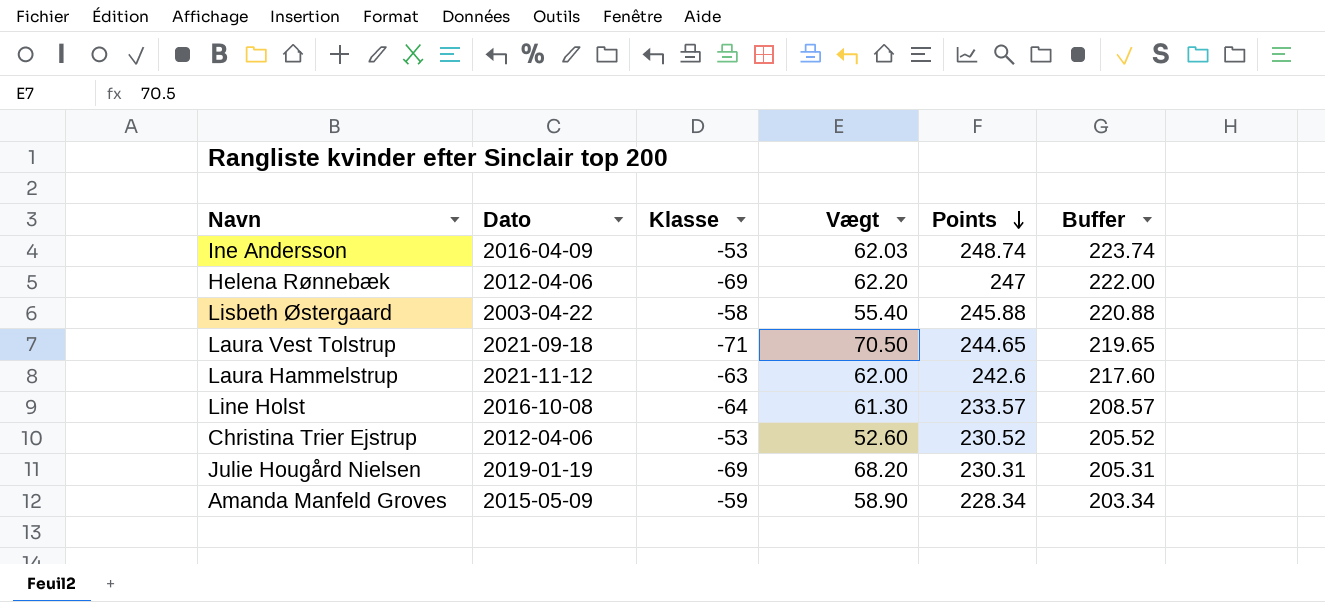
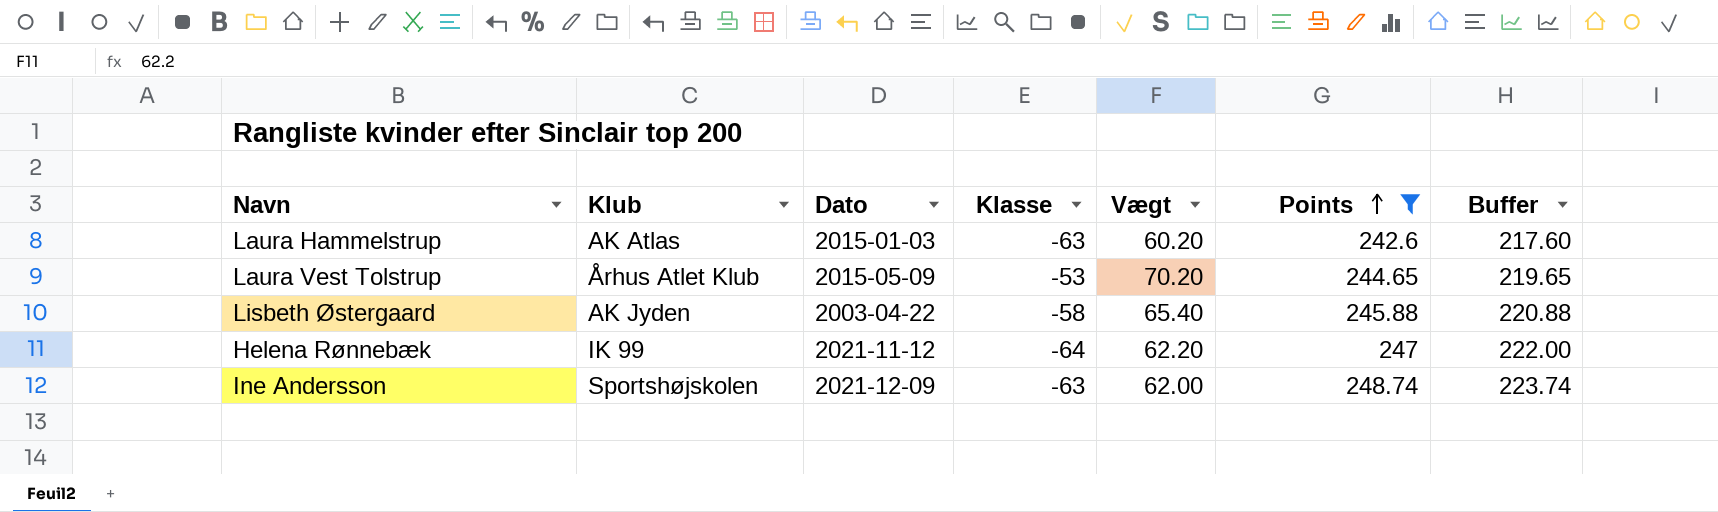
filter: none -> Points >= 242.6
row order: Points descending -> Points ascending
column Klub | position: none -> 2
Laura Hammelstrup | Dato: 2021-11-12 -> 2015-01-03
Laura Hammelstrup | Vægt: 62.00 -> 60.20
Laura Vest Tolstrup | Dato: 2021-09-18 -> 2015-05-09
Laura Vest Tolstrup | Klasse: -71 -> -53
Laura Vest Tolstrup | Vægt: 70.50 -> 70.20
Lisbeth Østergaard | Vægt: 55.40 -> 65.40
Helena Rønnebæk | Dato: 2012-04-06 -> 2021-11-12
Helena Rønnebæk | Klasse: -69 -> -64
Ine Andersson | Dato: 2016-04-09 -> 2021-12-09
Ine Andersson | Klasse: -53 -> -63
Ine Andersson | Vægt: 62.03 -> 62.00

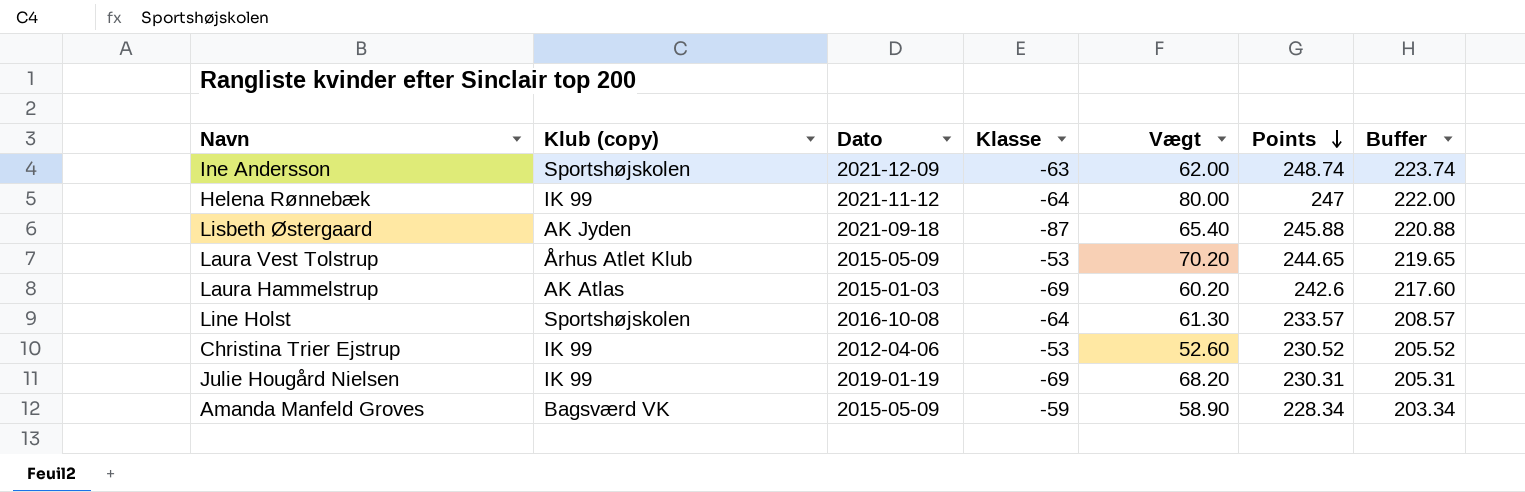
filter: Points >= 242.6 -> none
row order: Points ascending -> Points descending
column name: Klub -> Klub (copy)
Helena Rønnebæk | Vægt: 62.20 -> 80.00
Lisbeth Østergaard | Dato: 2003-04-22 -> 2021-09-18
Lisbeth Østergaard | Klasse: -58 -> -87
Laura Hammelstrup | Klasse: -63 -> -69

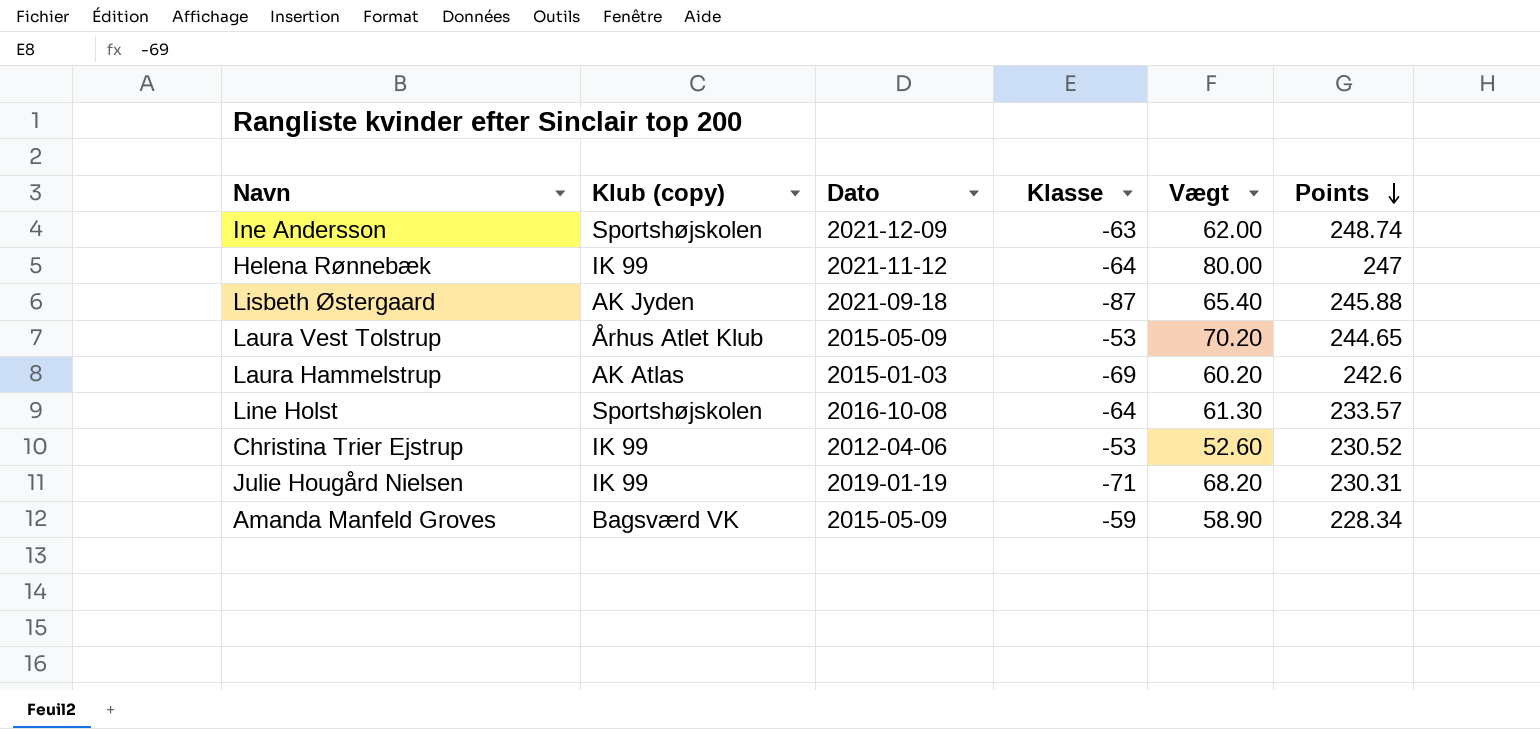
column Buffer | formula: [Points] - 25 -> none
Julie Hougård Nielsen | Klasse: -69 -> -71

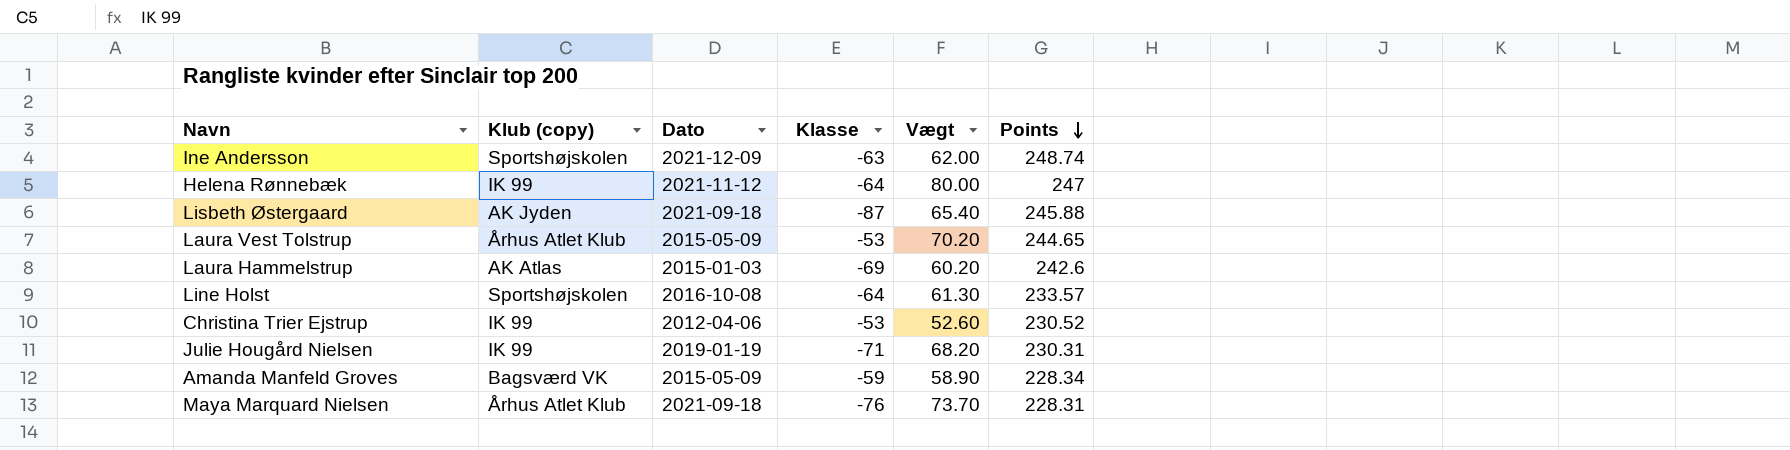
row Maya Marquard Nielsen: none -> Århus Atlet Klub | 2021-09-18 | -76 | 73.70 | 228.31

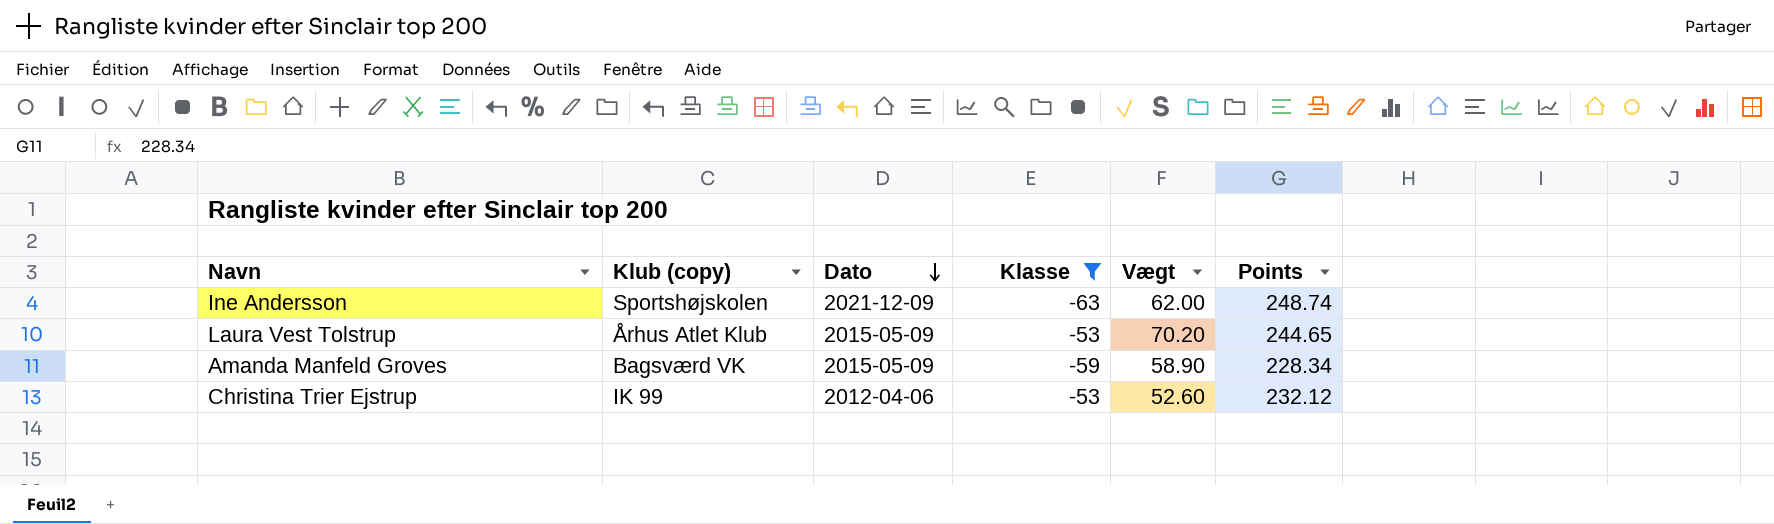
filter: none -> Klasse >= -63
row order: Points descending -> Dato descending
Christina Trier Ejstrup | Points: 230.52 -> 232.12

